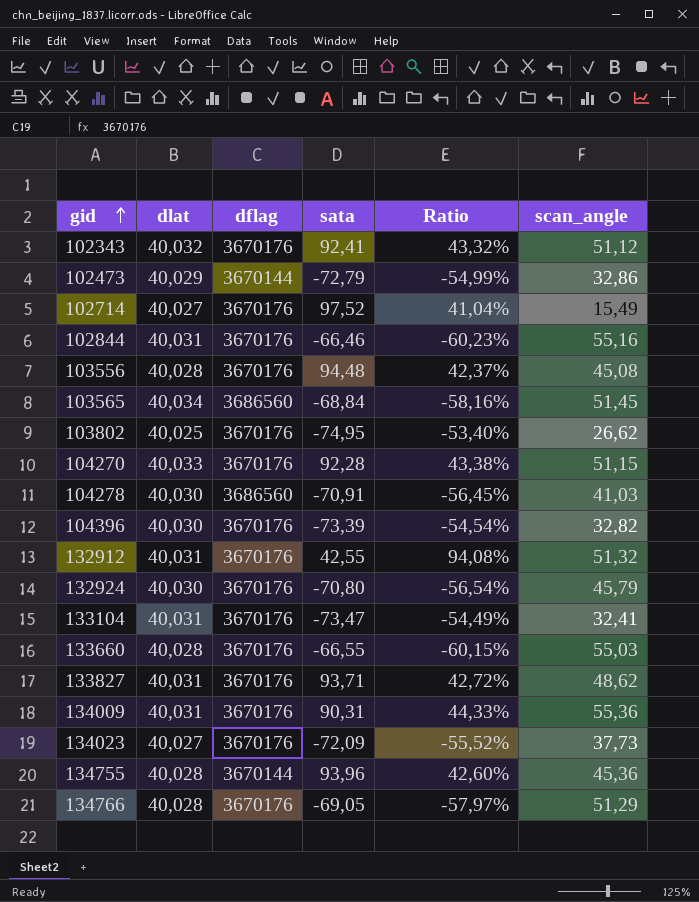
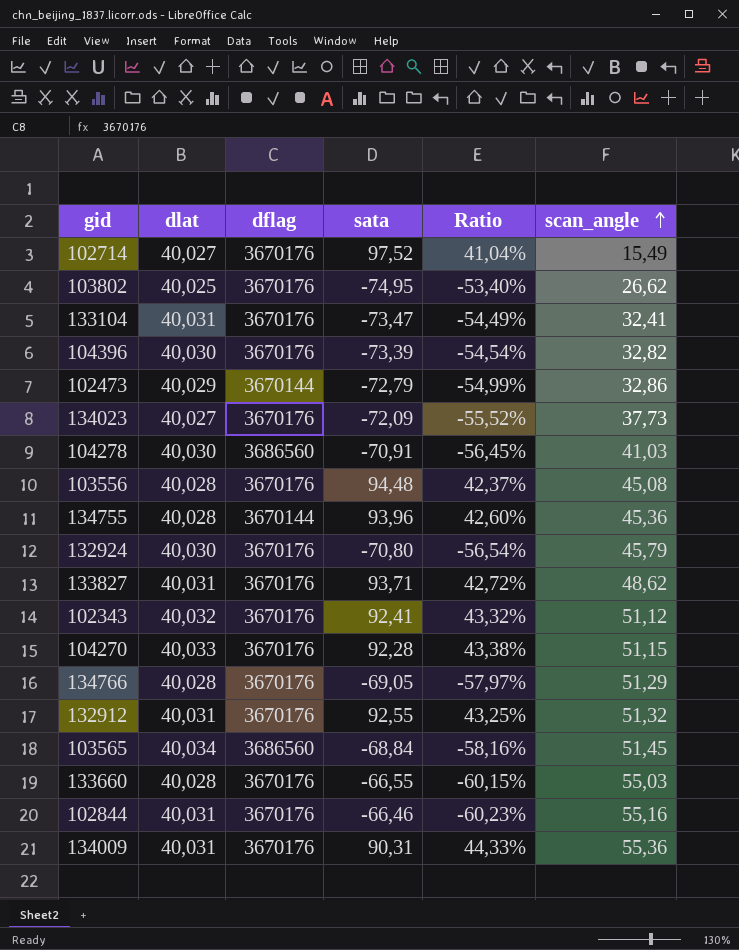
row order: gid ascending -> scan_angle ascending
132912 | sata: 42,55 -> 92,55
132912 | Ratio: 94,08% -> 43,25%

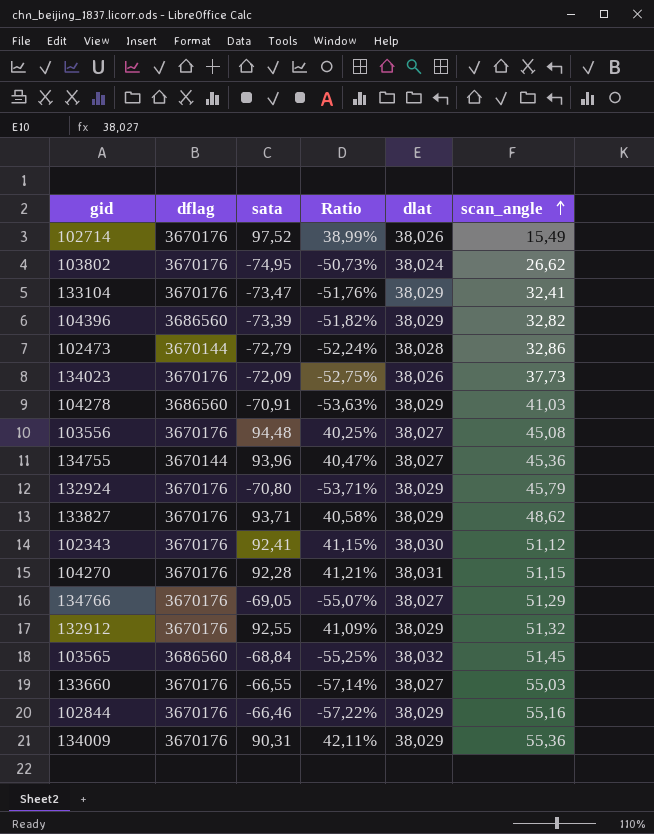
column dlat | position: 2 -> 5
102714 | Ratio: 41,04% -> 38,99%
102714 | dlat: 40,027 -> 38,026
103802 | Ratio: -53,40% -> -50,73%
103802 | dlat: 40,025 -> 38,024
133104 | Ratio: -54,49% -> -51,76%
133104 | dlat: 40,031 -> 38,029
104396 | dflag: 3670176 -> 3686560
104396 | Ratio: -54,54% -> -51,82%
104396 | dlat: 40,030 -> 38,029
102473 | Ratio: -54,99% -> -52,24%
102473 | dlat: 40,029 -> 38,028
134023 | Ratio: -55,52% -> -52,75%
134023 | dlat: 40,027 -> 38,026
104278 | Ratio: -56,45% -> -53,63%
104278 | dlat: 40,030 -> 38,029
103556 | Ratio: 42,37% -> 40,25%
103556 | dlat: 40,028 -> 38,027
134755 | Ratio: 42,60% -> 40,47%
134755 | dlat: 40,028 -> 38,027
132924 | Ratio: -56,54% -> -53,71%
132924 | dlat: 40,030 -> 38,029
133827 | Ratio: 42,72% -> 40,58%
133827 | dlat: 40,031 -> 38,029
102343 | Ratio: 43,32% -> 41,15%
102343 | dlat: 40,032 -> 38,030
104270 | Ratio: 43,38% -> 41,21%
104270 | dlat: 40,033 -> 38,031
134766 | Ratio: -57,97% -> -55,07%
134766 | dlat: 40,028 -> 38,027
132912 | Ratio: 43,25% -> 41,09%
132912 | dlat: 40,031 -> 38,029
103565 | Ratio: -58,16% -> -55,25%
103565 | dlat: 40,034 -> 38,032
133660 | Ratio: -60,15% -> -57,14%
133660 | dlat: 40,028 -> 38,027
102844 | Ratio: -60,23% -> -57,22%
102844 | dlat: 40,031 -> 38,029
134009 | Ratio: 44,33% -> 42,11%
134009 | dlat: 40,031 -> 38,029

